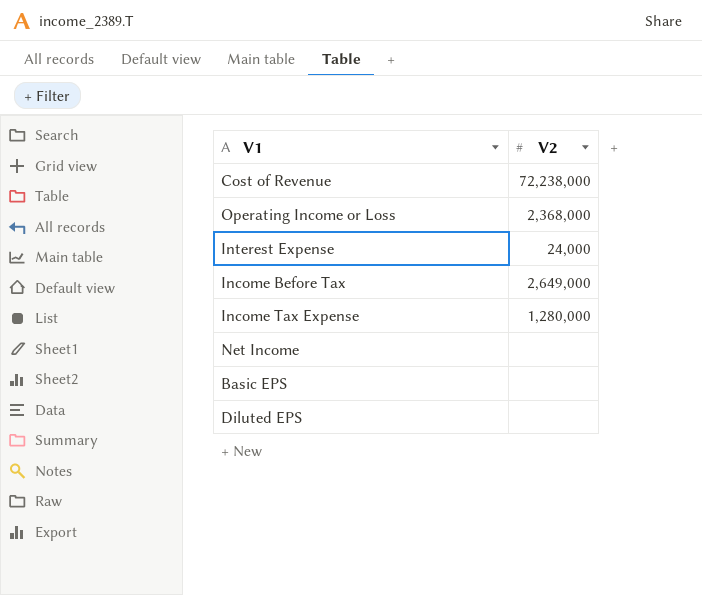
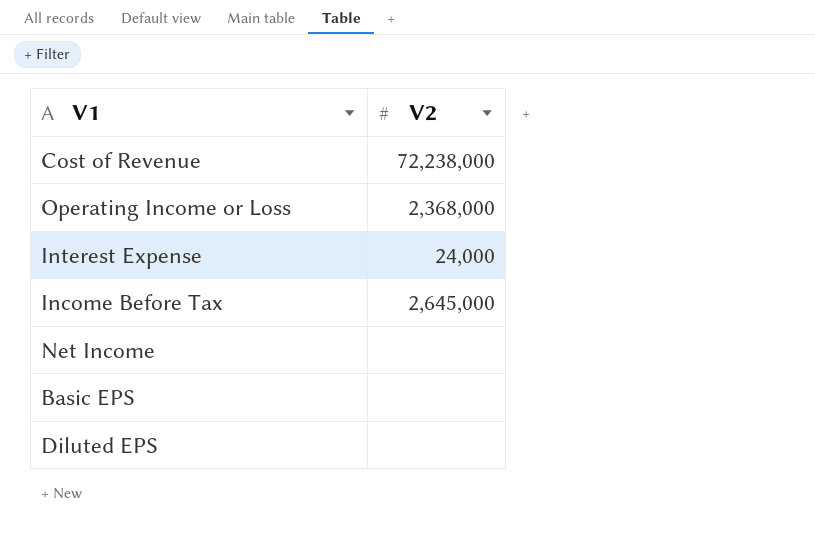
row Income Tax Expense: 1,280,000 -> none
Income Before Tax | V2: 2,649,000 -> 2,645,000

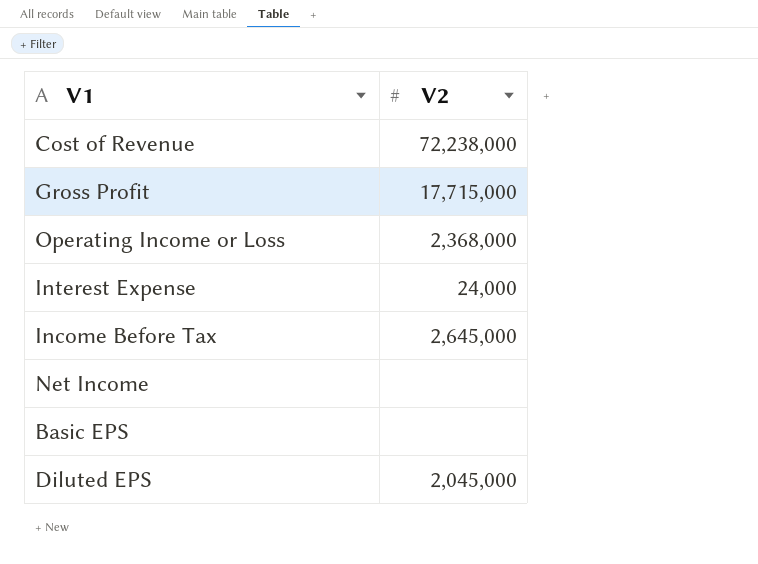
row Gross Profit: none -> 17,715,000
Diluted EPS | V2: none -> 2,045,000

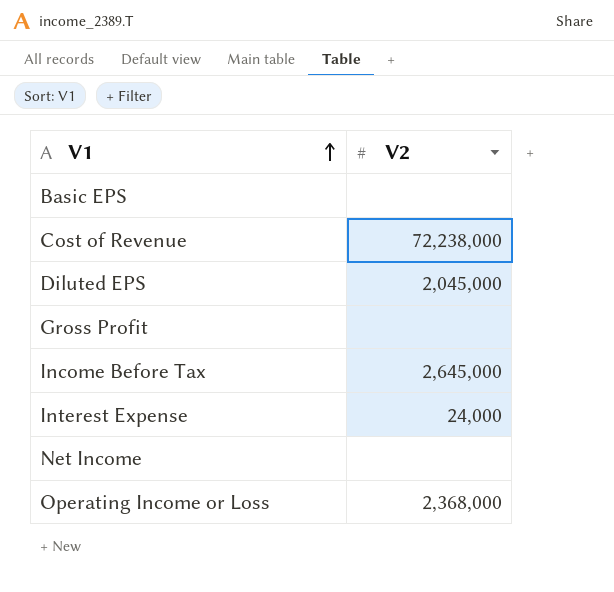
row order: none -> V1 ascending
Gross Profit | V2: 17,715,000 -> none

